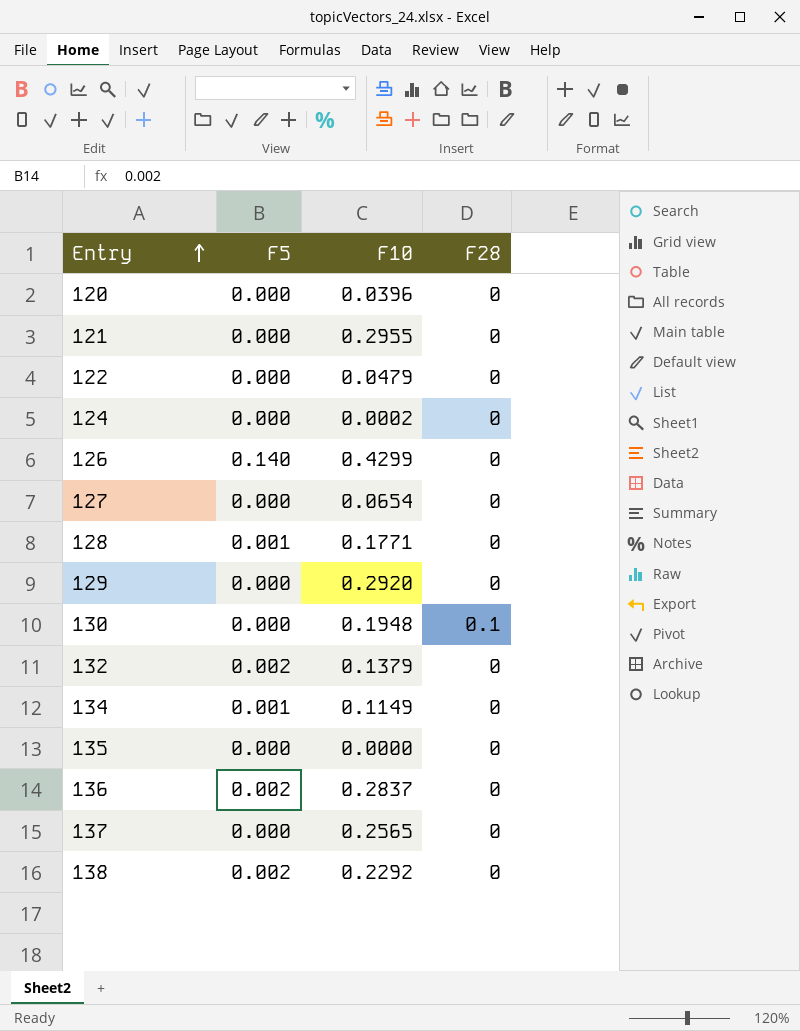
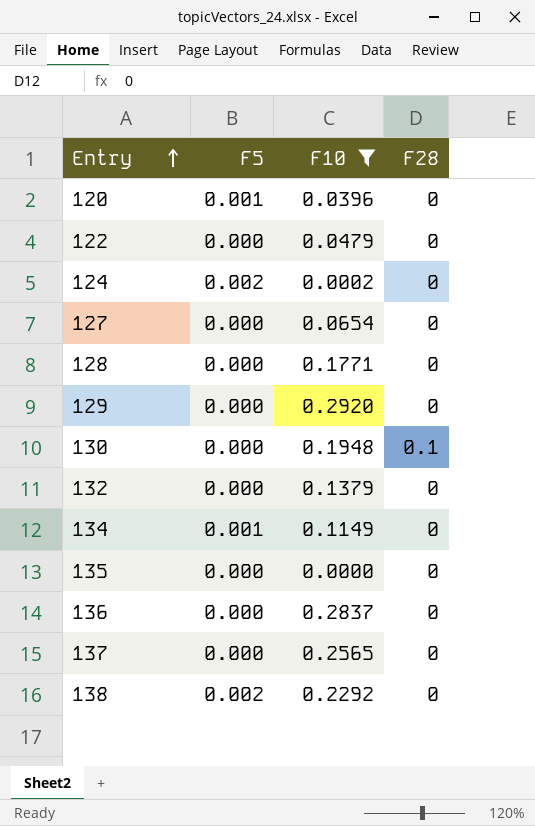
filter: none -> F10 <= 0.2920
120 | F5: 0.000 -> 0.001
124 | F5: 0.000 -> 0.002
128 | F5: 0.001 -> 0.000
132 | F5: 0.002 -> 0.000
136 | F5: 0.002 -> 0.000

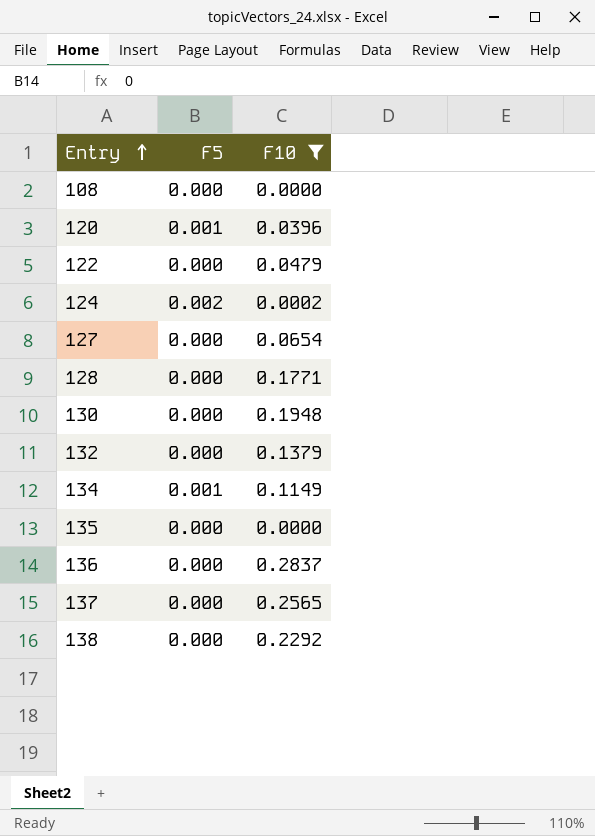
column F28 | position: 4 -> none
row 129: 0.000 | 0.2920 | 0 -> none
row 108: none -> 0.000 | 0.0000
138 | F5: 0.002 -> 0.000

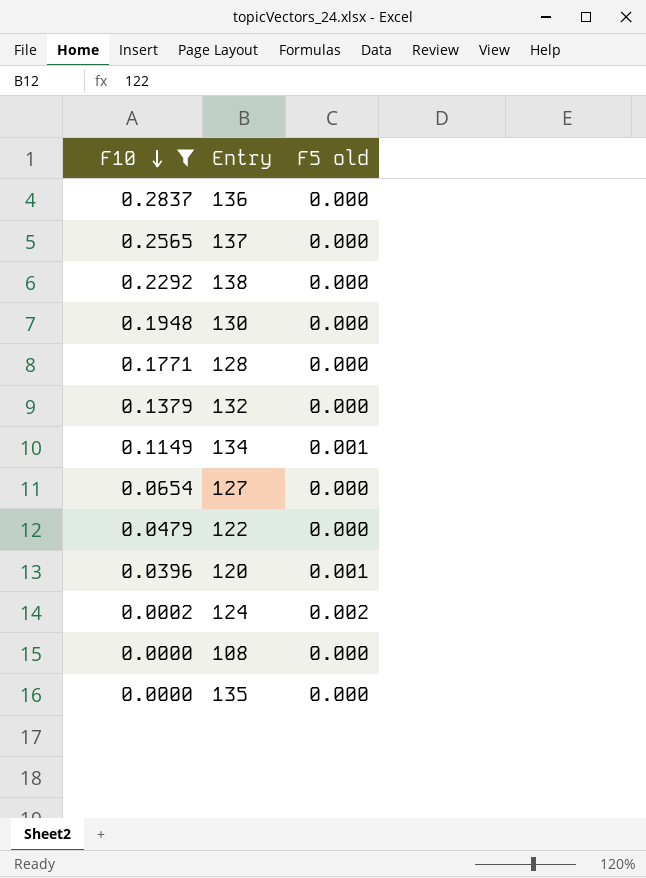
row order: Entry ascending -> F10 descending
column F10 | position: 3 -> 1
column name: F5 -> F5 old

